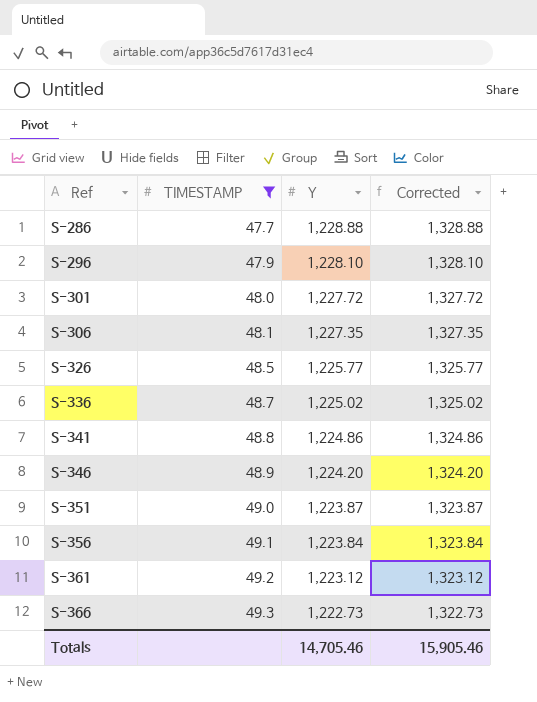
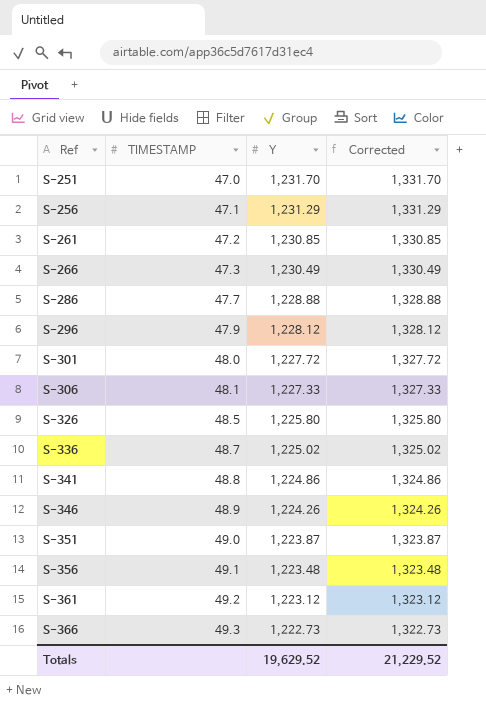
filter: TIMESTAMP >= 47.7 -> none
S-296 | Y: 1,228.10 -> 1,228.12
S-296 | Corrected: 1,328.10 -> 1,328.12
S-306 | Y: 1,227.35 -> 1,227.33
S-306 | Corrected: 1,327.35 -> 1,327.33
S-326 | Y: 1,225.77 -> 1,225.80
S-326 | Corrected: 1,325.77 -> 1,325.80
S-346 | Y: 1,224.20 -> 1,224.26
S-346 | Corrected: 1,324.20 -> 1,324.26
S-356 | Y: 1,223.84 -> 1,223.48
S-356 | Corrected: 1,323.84 -> 1,323.48
Totals | Y: 14,705.46 -> 19,629.52
Totals | Corrected: 15,905.46 -> 21,229.52

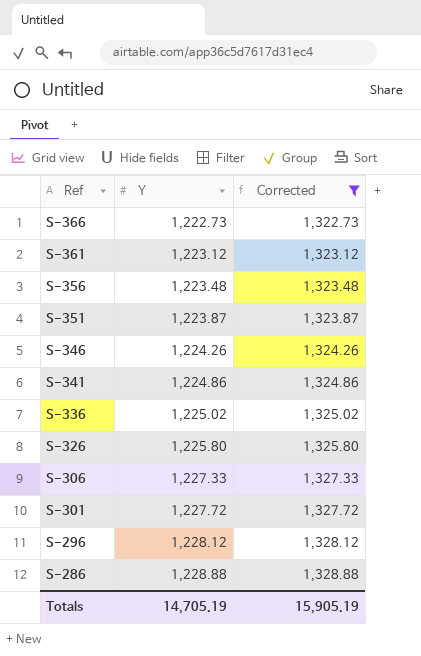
filter: none -> Corrected <= 1,328.88
row order: Ref ascending -> Ref descending
column TIMESTAMP | position: 2 -> none
Totals | Y: 19,629.52 -> 14,705.19
Totals | Corrected: 21,229.52 -> 15,905.19

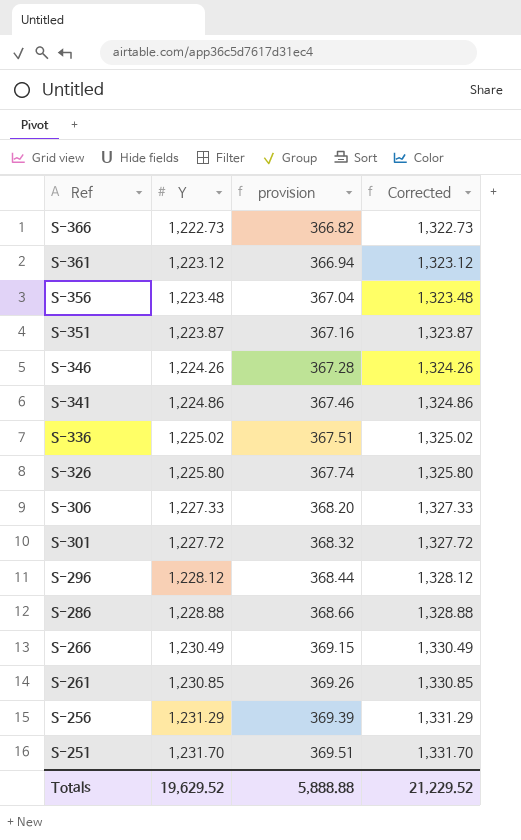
filter: Corrected <= 1,328.88 -> none
column provision | formula: none -> [Y] * 0.3
Totals | Y: 14,705.19 -> 19,629.52
Totals | Corrected: 15,905.19 -> 21,229.52

